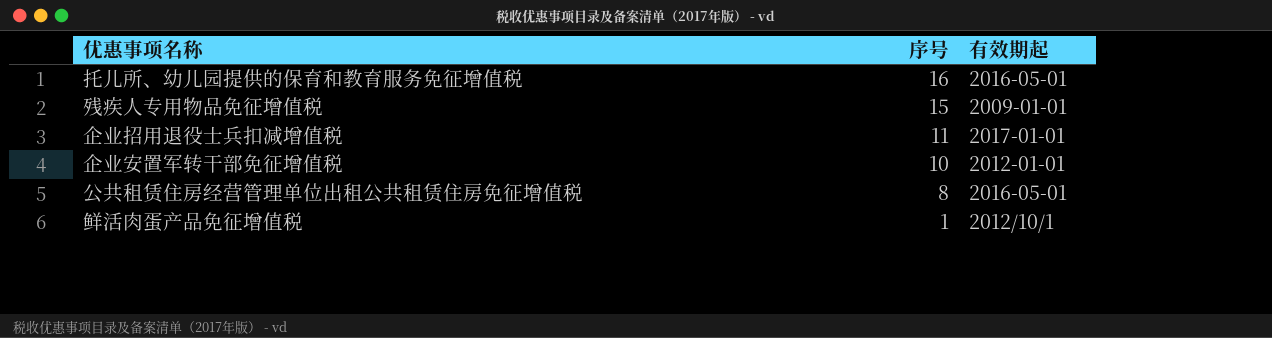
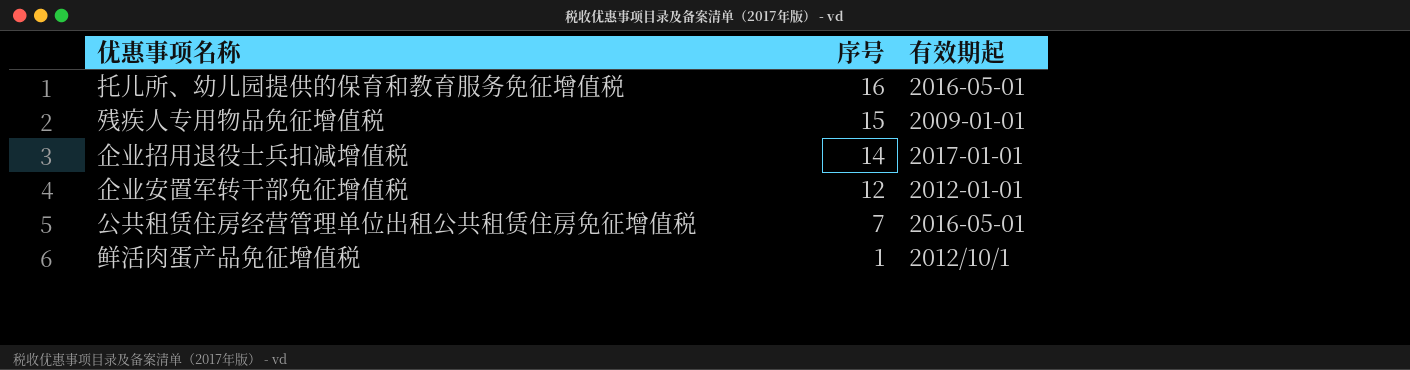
企业招用退役士兵扣减增值税 | 序号: 11 -> 14
企业安置军转干部免征增值税 | 序号: 10 -> 12
公共租赁住房经营管理单位出租公共租赁住房免征增值税 | 序号: 8 -> 7

